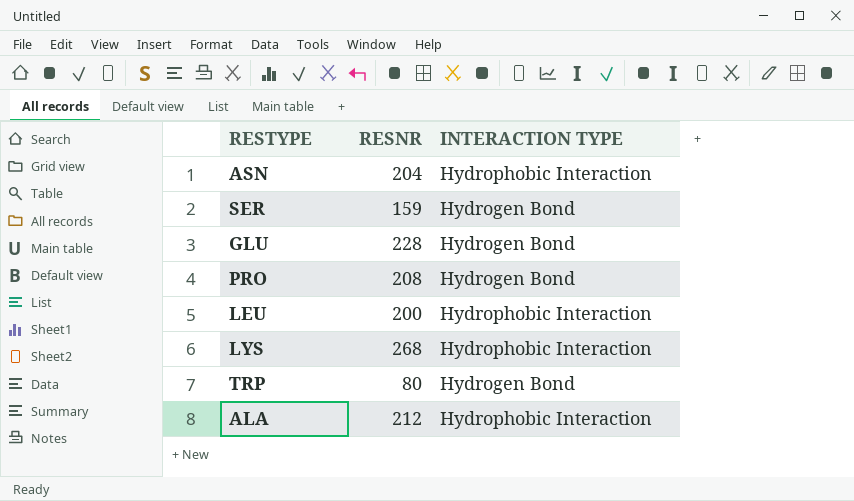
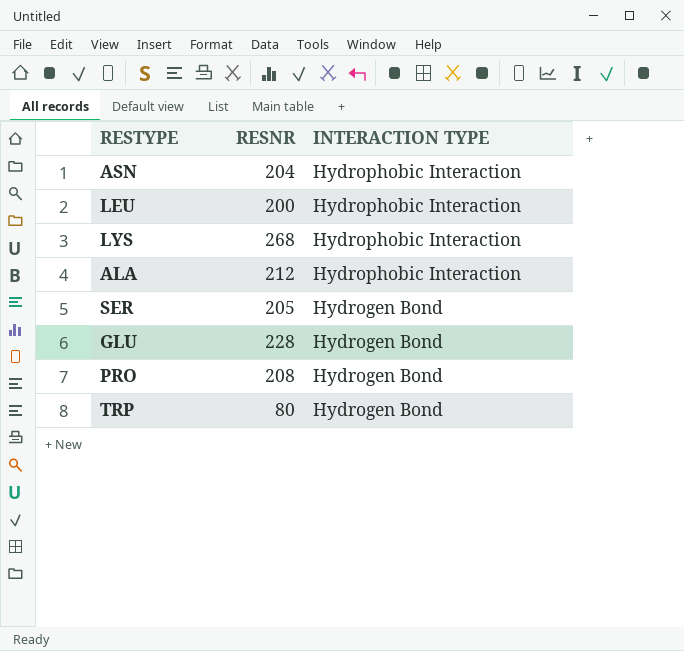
row order: none -> INTERACTION TYPE descending
SER | RESNR: 159 -> 205

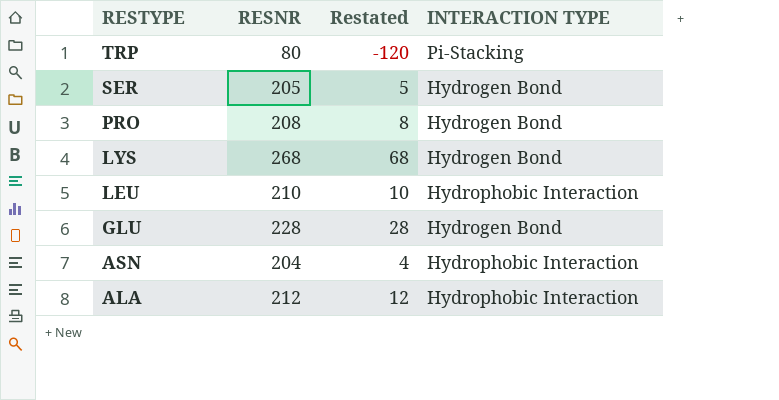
row order: INTERACTION TYPE descending -> RESTYPE descending
column Restated | formula: none -> [RESNR] - 200
TRP | INTERACTION TYPE: Hydrogen Bond -> Pi-Stacking
LYS | INTERACTION TYPE: Hydrophobic Interaction -> Hydrogen Bond
LEU | RESNR: 200 -> 210

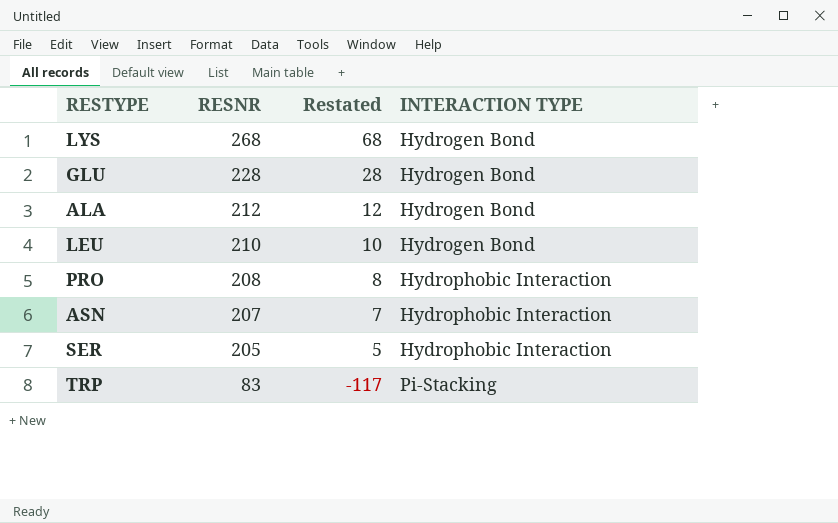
row order: RESTYPE descending -> RESNR descending
ALA | INTERACTION TYPE: Hydrophobic Interaction -> Hydrogen Bond
LEU | INTERACTION TYPE: Hydrophobic Interaction -> Hydrogen Bond
PRO | INTERACTION TYPE: Hydrogen Bond -> Hydrophobic Interaction
ASN | RESNR: 204 -> 207
ASN | Restated: 4 -> 7
SER | INTERACTION TYPE: Hydrogen Bond -> Hydrophobic Interaction
TRP | RESNR: 80 -> 83
TRP | Restated: -120 -> -117

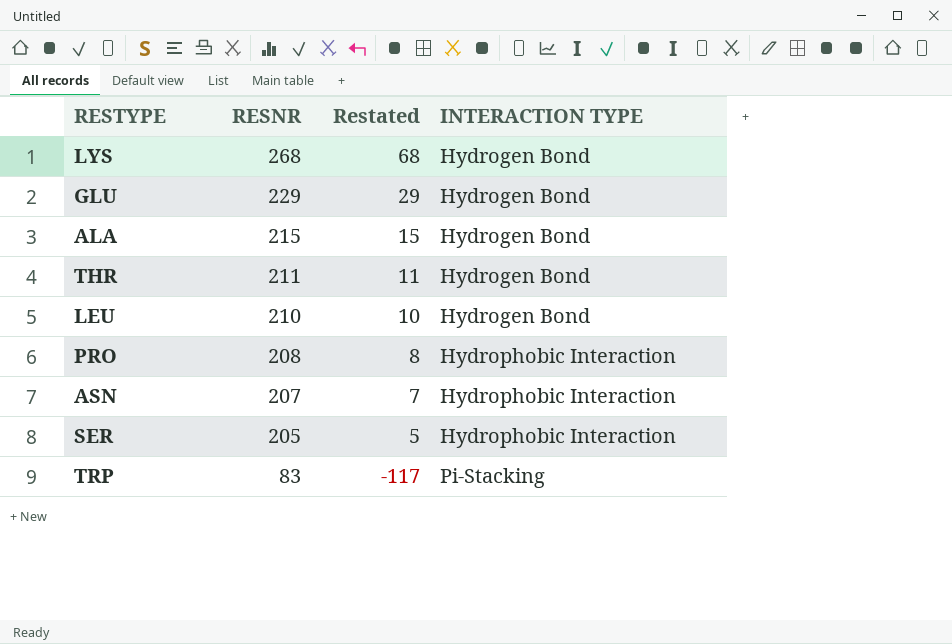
GLU | RESNR: 228 -> 229
GLU | Restated: 28 -> 29
ALA | RESNR: 212 -> 215
ALA | Restated: 12 -> 15
row THR: none -> 211 | 11 | Hydrogen Bond

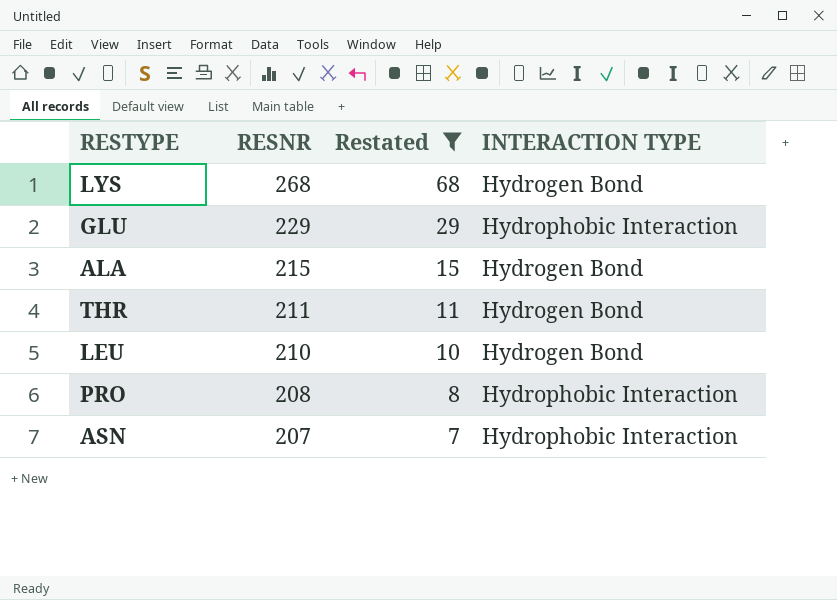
filter: none -> Restated >= 7
GLU | INTERACTION TYPE: Hydrogen Bond -> Hydrophobic Interaction

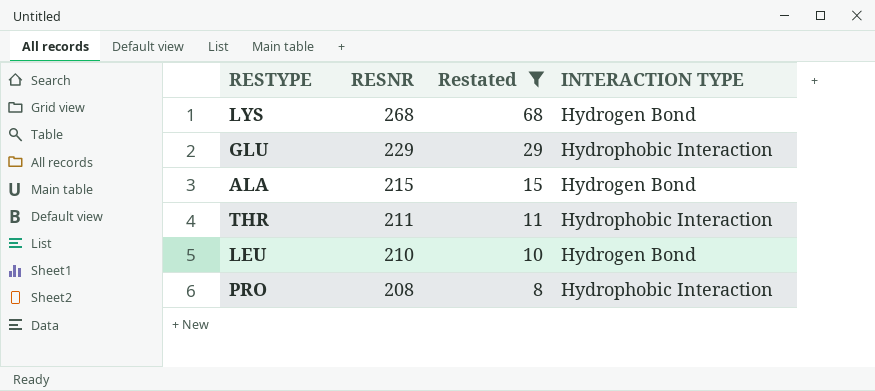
row ASN: 207 | 7 | Hydrophobic Interaction -> none
THR | INTERACTION TYPE: Hydrogen Bond -> Hydrophobic Interaction

